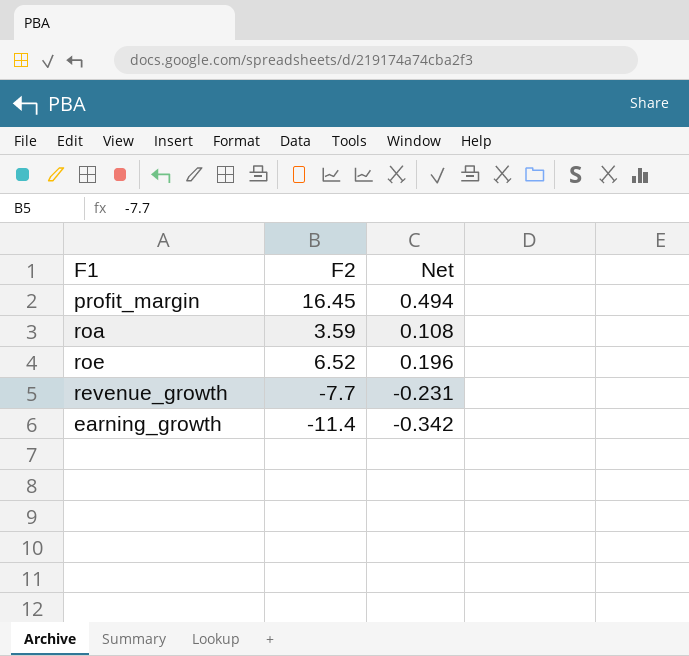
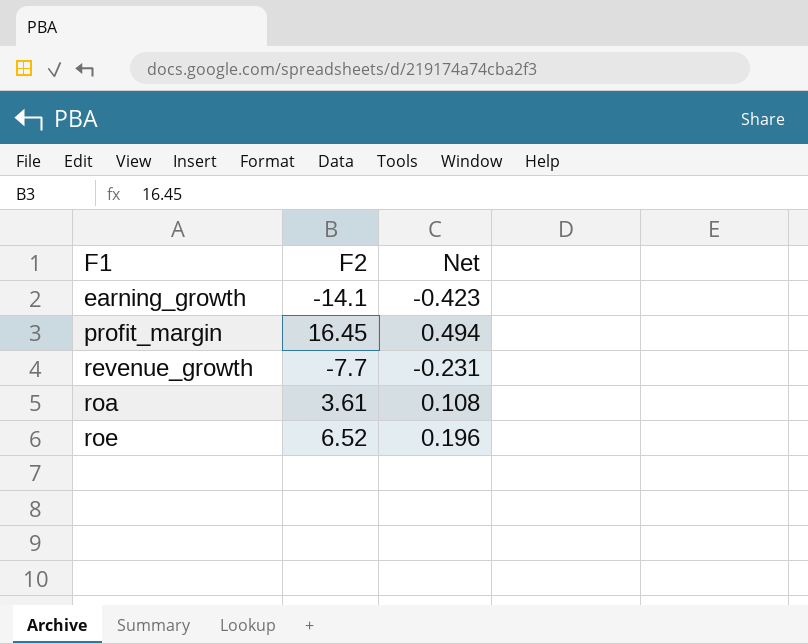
row order: none -> F1 ascending
earning_growth | F2: -11.4 -> -14.1
earning_growth | Net: -0.342 -> -0.423
roa | F2: 3.59 -> 3.61

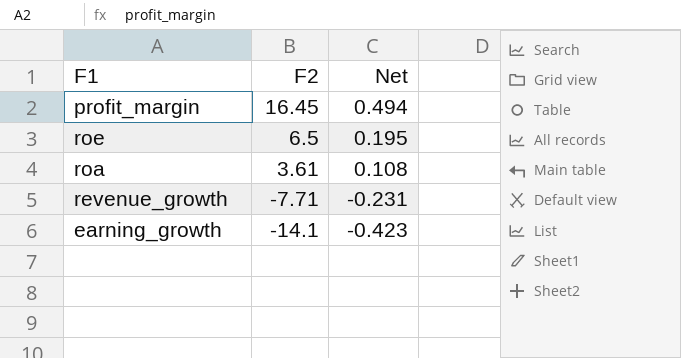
row order: F1 ascending -> F2 descending
roe | F2: 6.52 -> 6.5
roe | Net: 0.196 -> 0.195
revenue_growth | F2: -7.7 -> -7.71

